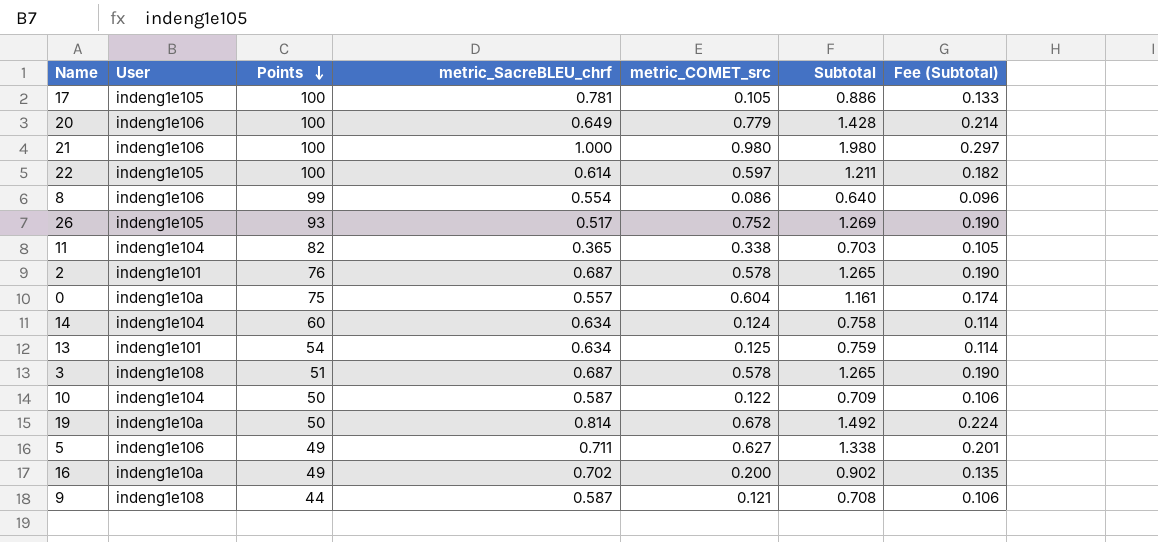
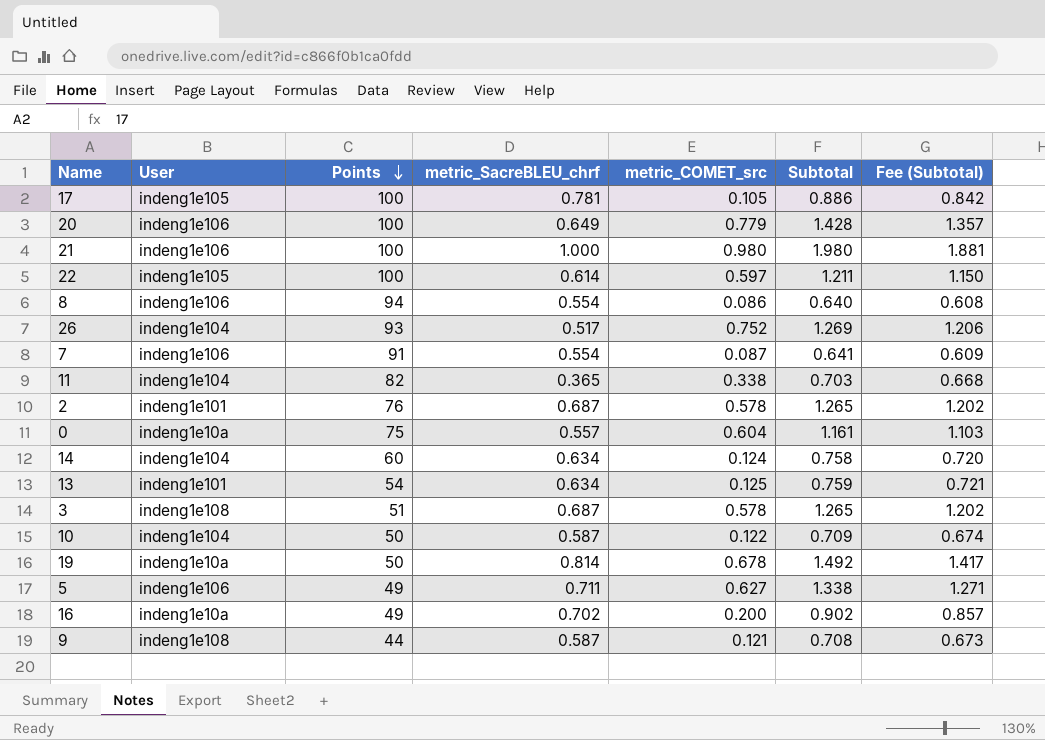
column Fee (Subtotal) | formula: [Subtotal] * 0.15 -> [Subtotal] * 0.95
8 | Points: 99 -> 94
26 | User: indeng1e105 -> indeng1e104
row 7: none -> indeng1e106 | 91 | 0.554 | 0.087 | 0.641 | 0.609

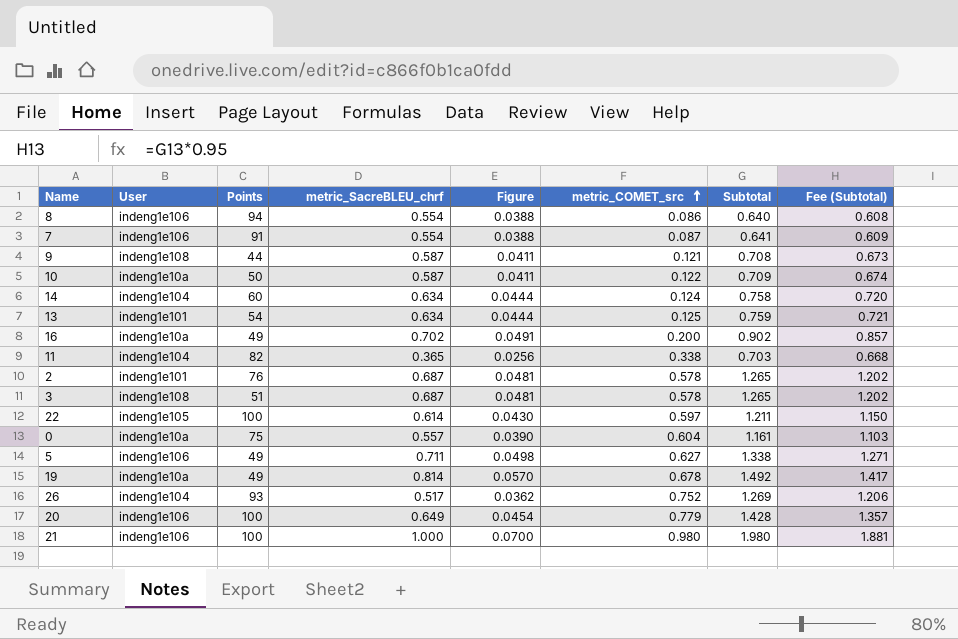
row order: Points descending -> metric_COMET_src ascending
column Figure | formula: none -> [metric_SacreBLEU_chrf] * 0.07
row 17: indeng1e105 | 100 | 0.781 | 0.105 | 0.886 | 0.842 -> none
10 | User: indeng1e104 -> indeng1e10a
19 | Points: 50 -> 49

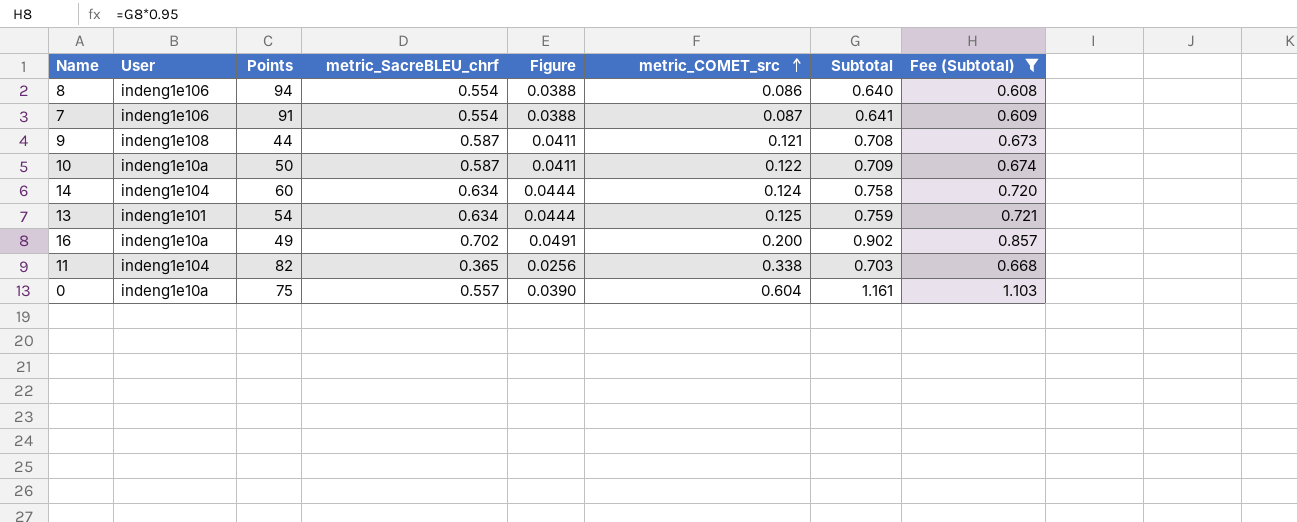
filter: none -> Fee (Subtotal) <= 1.103

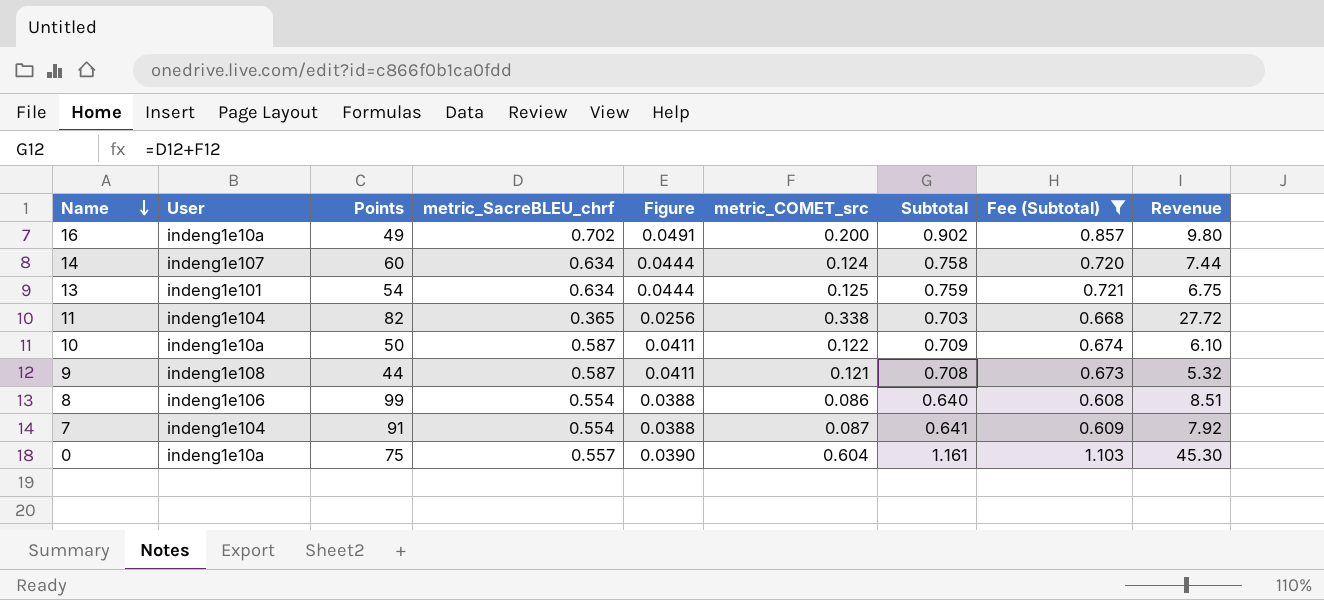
row order: metric_COMET_src ascending -> Name descending
column Revenue | formula: none -> [Points] * [metric_COMET_src]
14 | User: indeng1e104 -> indeng1e107
8 | Points: 94 -> 99
7 | User: indeng1e106 -> indeng1e104

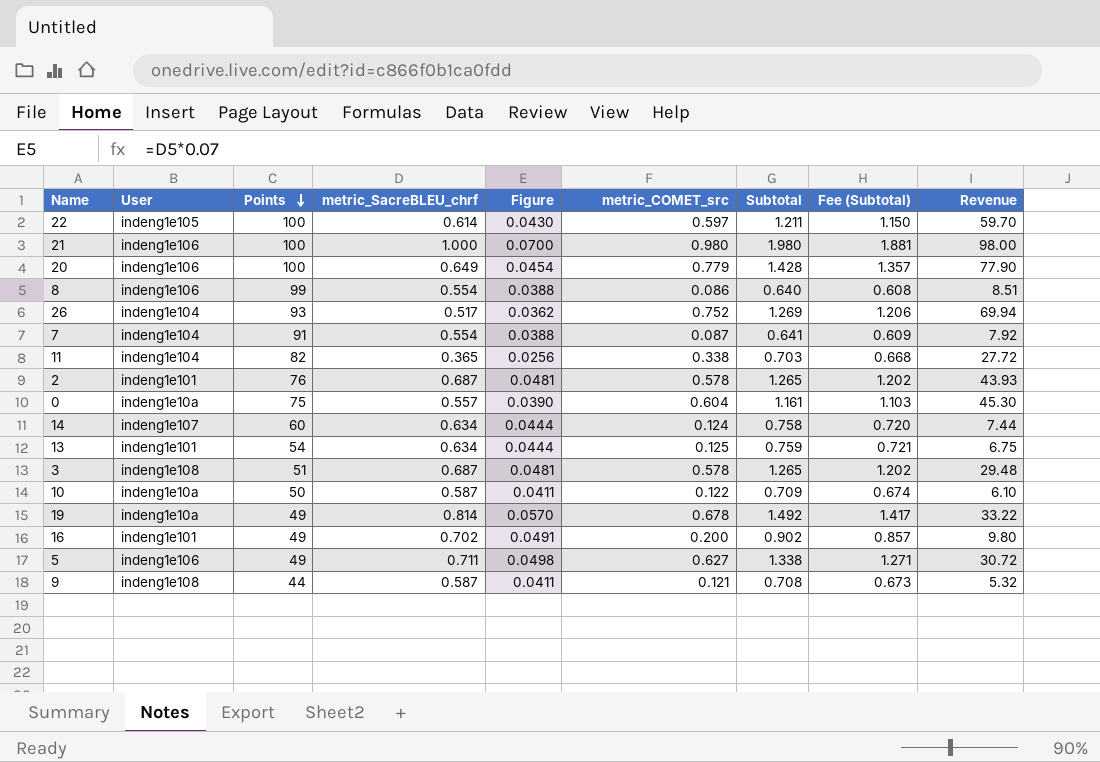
filter: Fee (Subtotal) <= 1.103 -> none
row order: Name descending -> Points descending
16 | User: indeng1e10a -> indeng1e101

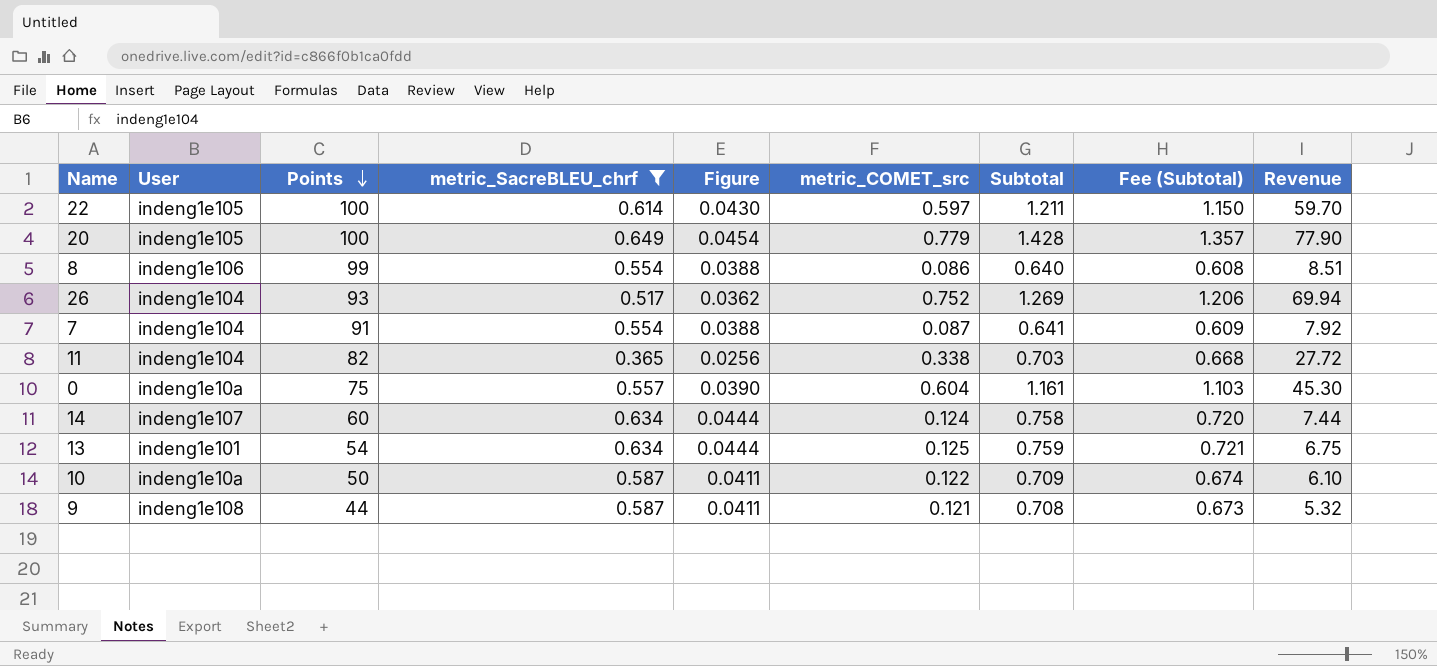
filter: none -> metric_SacreBLEU_chrf <= 0.649
20 | User: indeng1e106 -> indeng1e105

